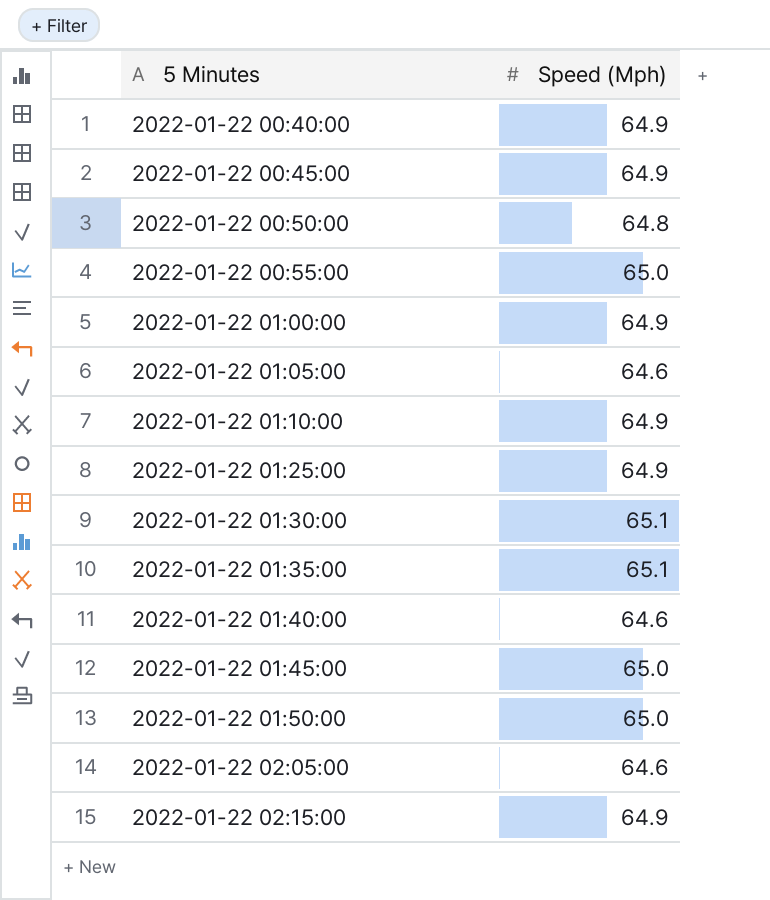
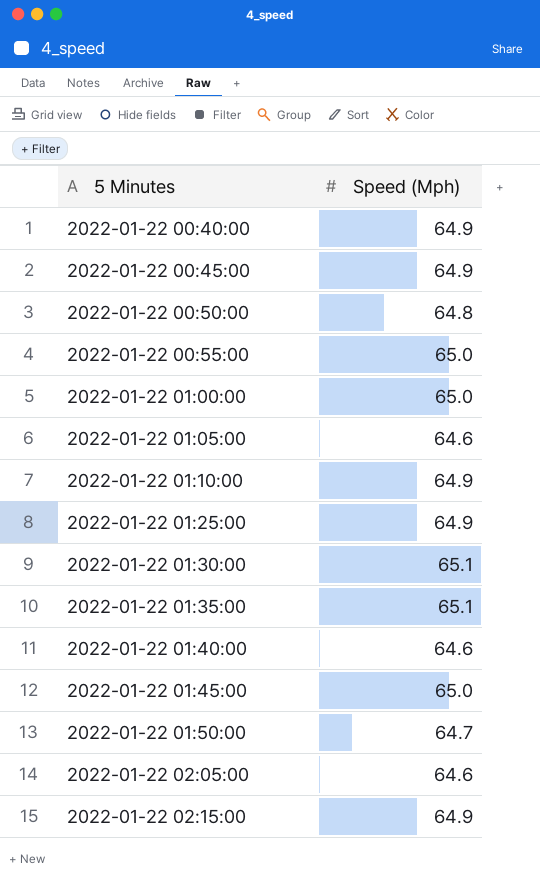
2022-01-22 01:00:00 | Speed (Mph): 64.9 -> 65.0
2022-01-22 01:50:00 | Speed (Mph): 65.0 -> 64.7

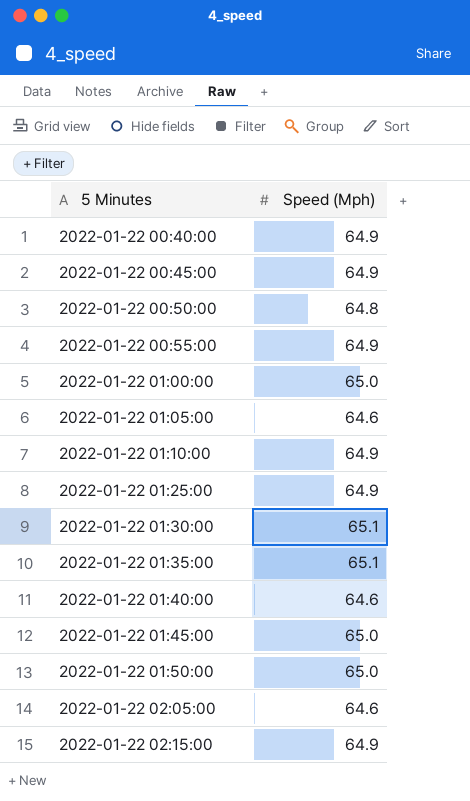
2022-01-22 00:55:00 | Speed (Mph): 65.0 -> 64.9
2022-01-22 01:50:00 | Speed (Mph): 64.7 -> 65.0

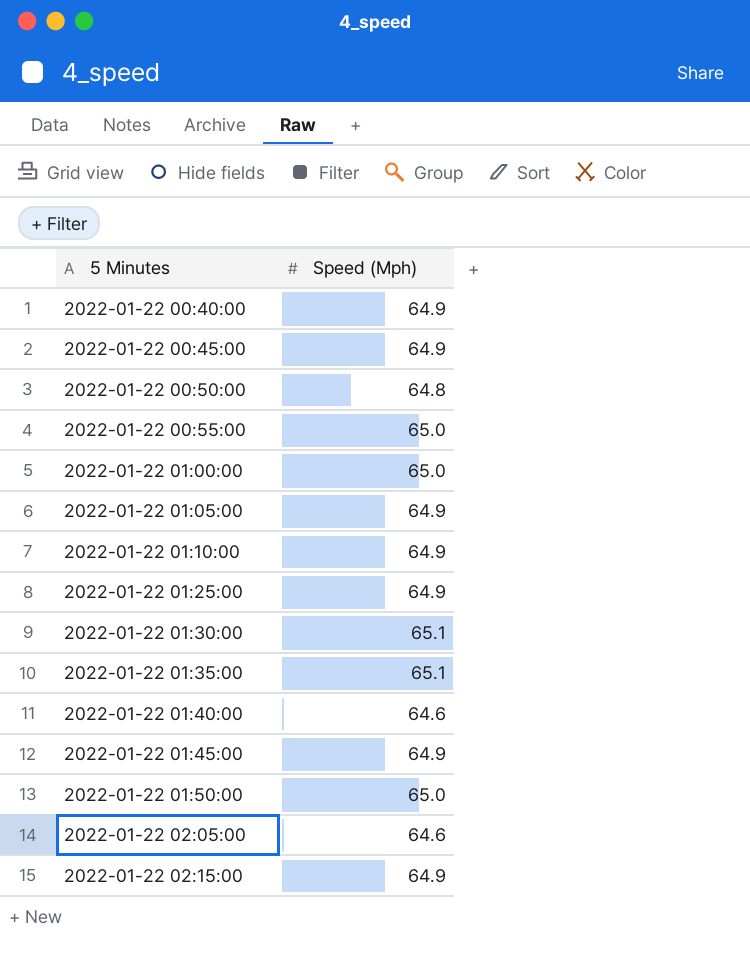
2022-01-22 00:55:00 | Speed (Mph): 64.9 -> 65.0
2022-01-22 01:05:00 | Speed (Mph): 64.6 -> 64.9
2022-01-22 01:45:00 | Speed (Mph): 65.0 -> 64.9

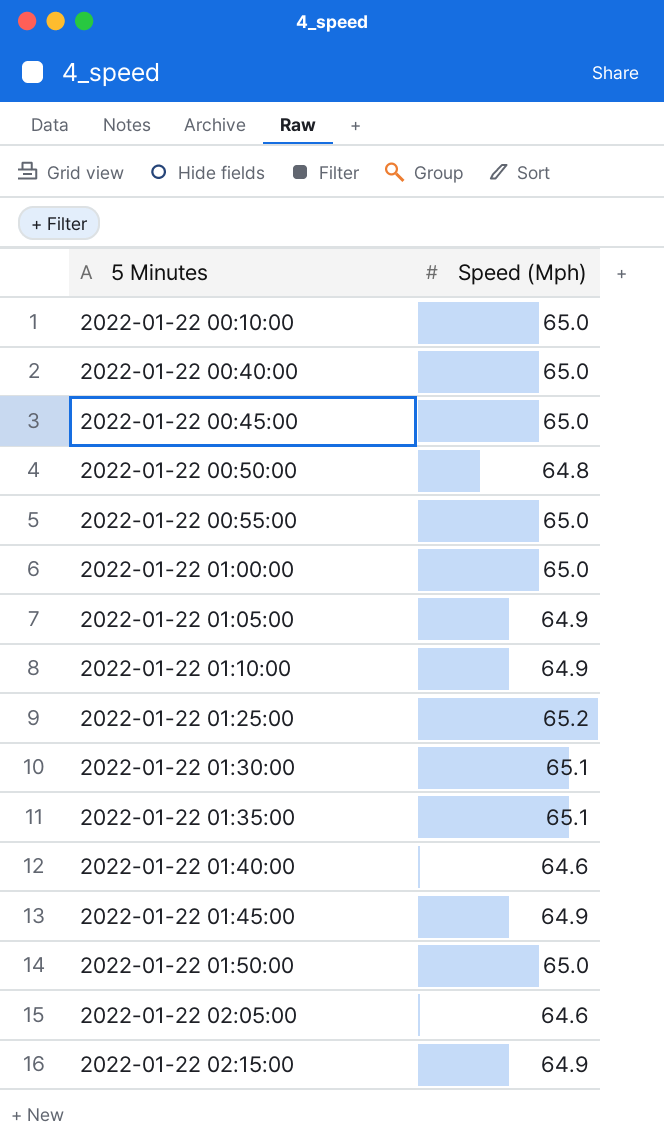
row 2022-01-22 00:10:00: none -> 65.0
2022-01-22 00:40:00 | Speed (Mph): 64.9 -> 65.0
2022-01-22 00:45:00 | Speed (Mph): 64.9 -> 65.0
2022-01-22 01:25:00 | Speed (Mph): 64.9 -> 65.2

